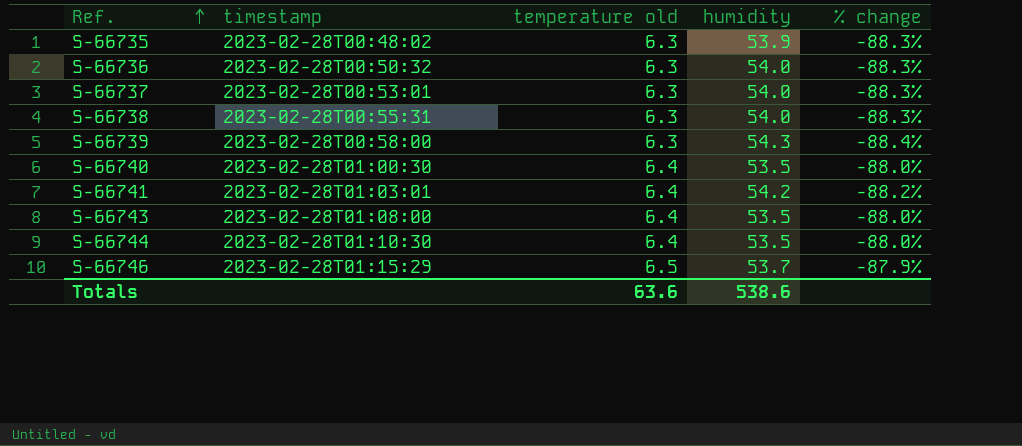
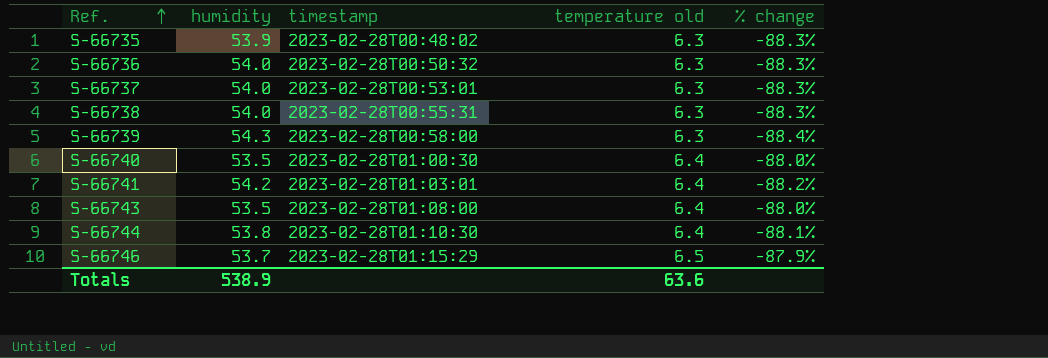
column humidity | position: 4 -> 2
S-66744 | humidity: 53.5 -> 53.8
S-66744 | % change: -88.0% -> -88.1%
Totals | humidity: 538.6 -> 538.9

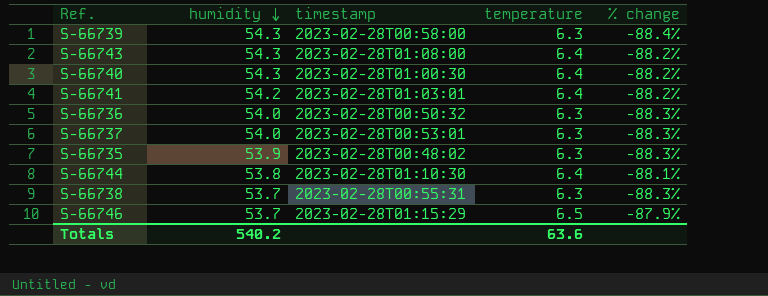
row order: Ref. ascending -> humidity descending
column name: temperature old -> temperature
S-66743 | humidity: 53.5 -> 54.3
S-66743 | % change: -88.0% -> -88.2%
S-66740 | humidity: 53.5 -> 54.3
S-66740 | % change: -88.0% -> -88.2%
S-66738 | humidity: 54.0 -> 53.7
Totals | humidity: 538.9 -> 540.2

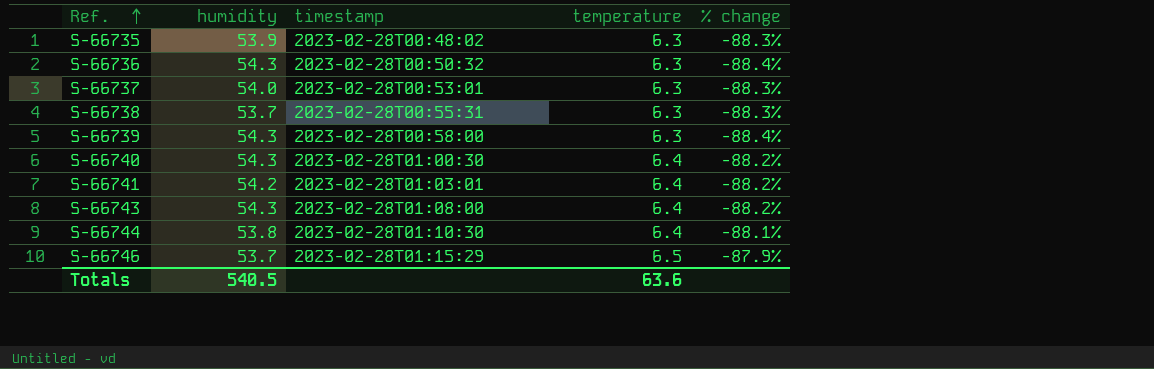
row order: humidity descending -> Ref. ascending
S-66736 | humidity: 54.0 -> 54.3
S-66736 | % change: -88.3% -> -88.4%
Totals | humidity: 540.2 -> 540.5

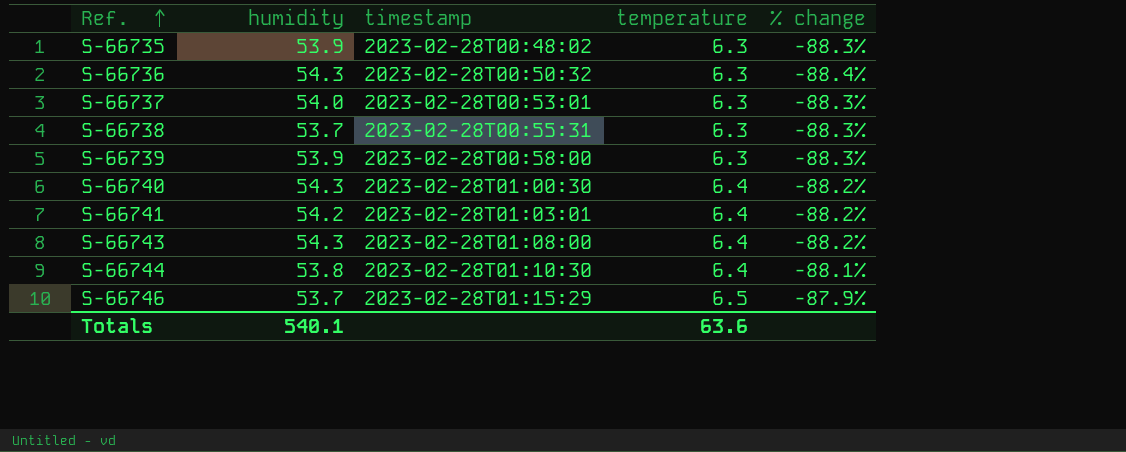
S-66739 | humidity: 54.3 -> 53.9
S-66739 | % change: -88.4% -> -88.3%
Totals | humidity: 540.5 -> 540.1

